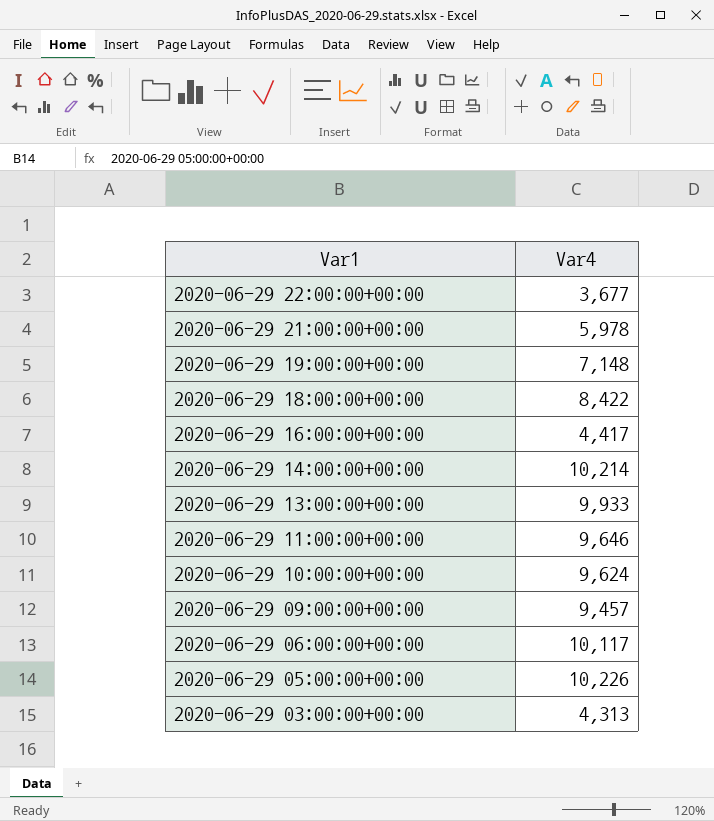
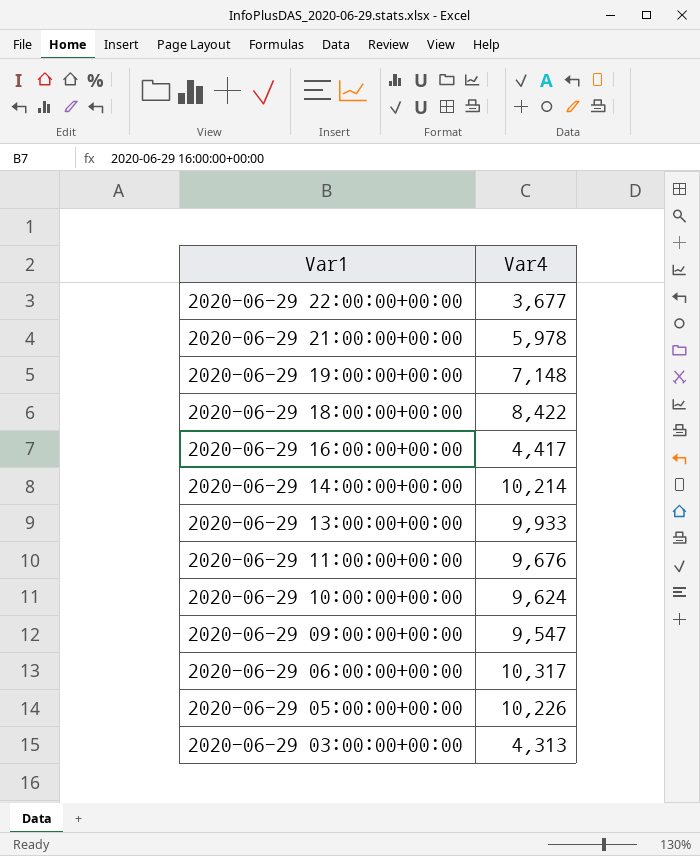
2020-06-29 11:00:00+00:00 | Var4: 9,646 -> 9,676
2020-06-29 09:00:00+00:00 | Var4: 9,457 -> 9,547
2020-06-29 06:00:00+00:00 | Var4: 10,117 -> 10,317

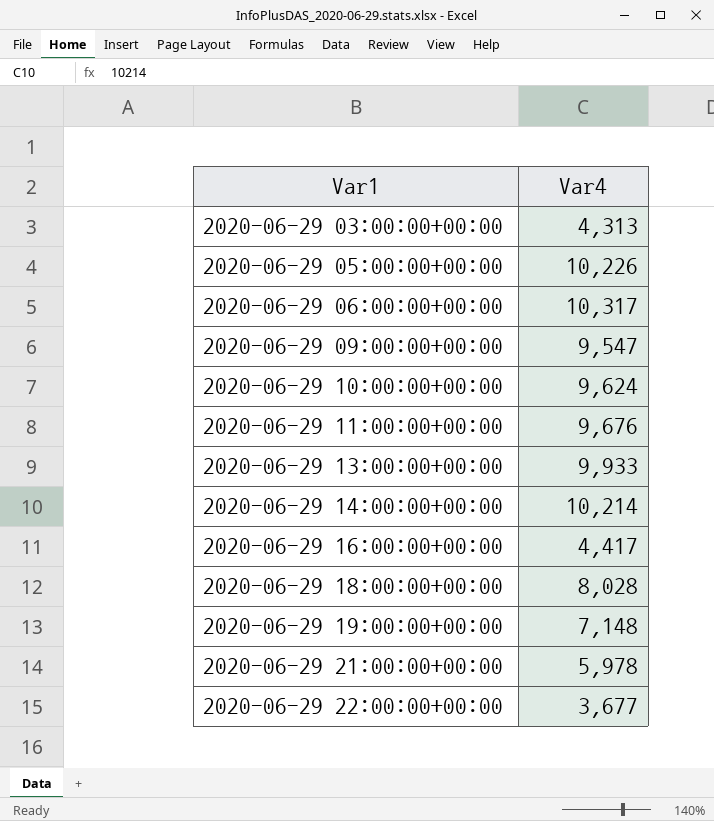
row order: Var1 descending -> Var1 ascending
2020-06-29 18:00:00+00:00 | Var4: 8,422 -> 8,028

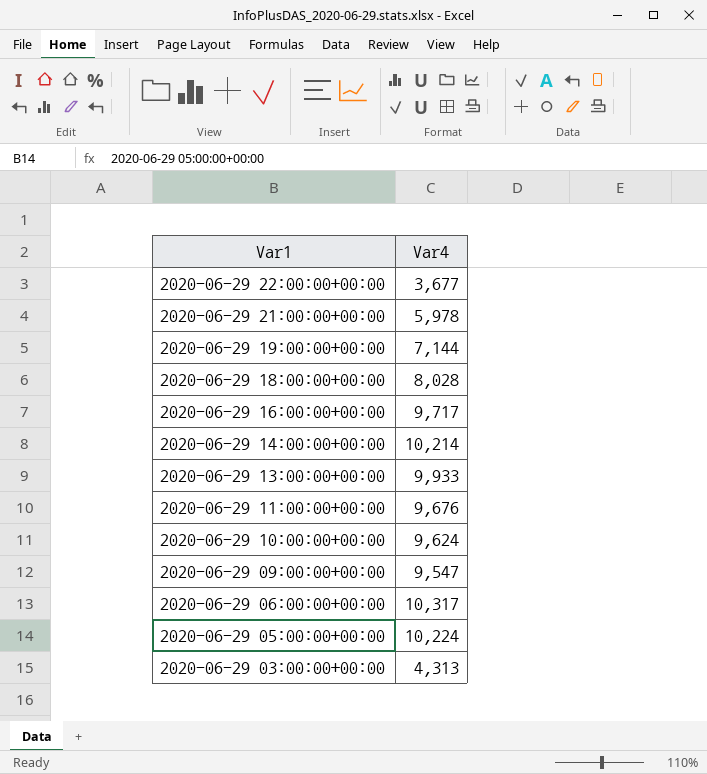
row order: Var1 ascending -> Var1 descending
2020-06-29 19:00:00+00:00 | Var4: 7,148 -> 7,144
2020-06-29 16:00:00+00:00 | Var4: 4,417 -> 9,717
2020-06-29 05:00:00+00:00 | Var4: 10,226 -> 10,224

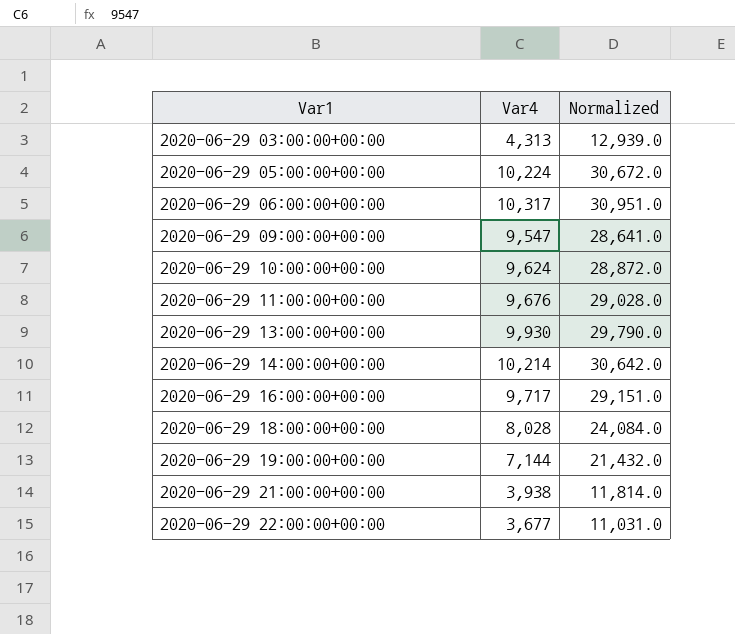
row order: Var1 descending -> Var1 ascending
column Normalized | formula: none -> [Var4] * 3
2020-06-29 13:00:00+00:00 | Var4: 9,933 -> 9,930
2020-06-29 21:00:00+00:00 | Var4: 5,978 -> 3,938

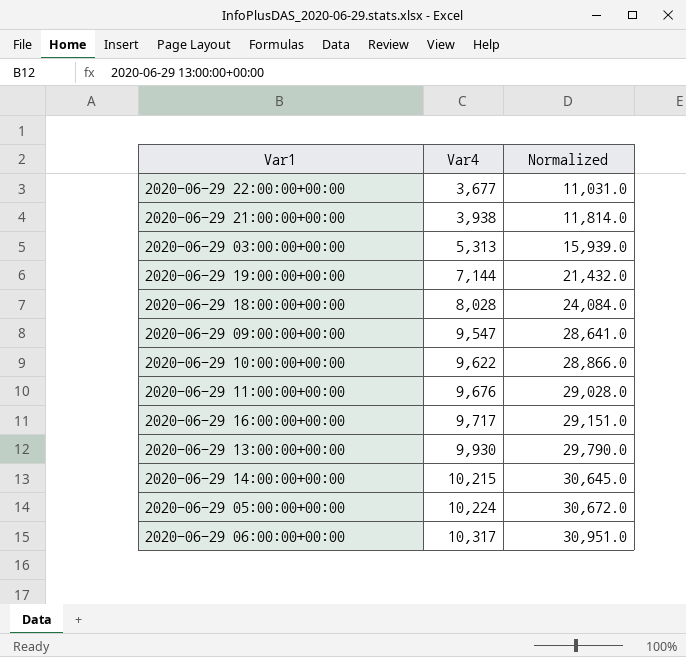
row order: Var1 ascending -> Var4 ascending
2020-06-29 03:00:00+00:00 | Var4: 4,313 -> 5,313
2020-06-29 03:00:00+00:00 | Normalized: 12,939.0 -> 15,939.0
2020-06-29 10:00:00+00:00 | Var4: 9,624 -> 9,622
2020-06-29 10:00:00+00:00 | Normalized: 28,872.0 -> 28,866.0
2020-06-29 14:00:00+00:00 | Var4: 10,214 -> 10,215
2020-06-29 14:00:00+00:00 | Normalized: 30,642.0 -> 30,645.0

